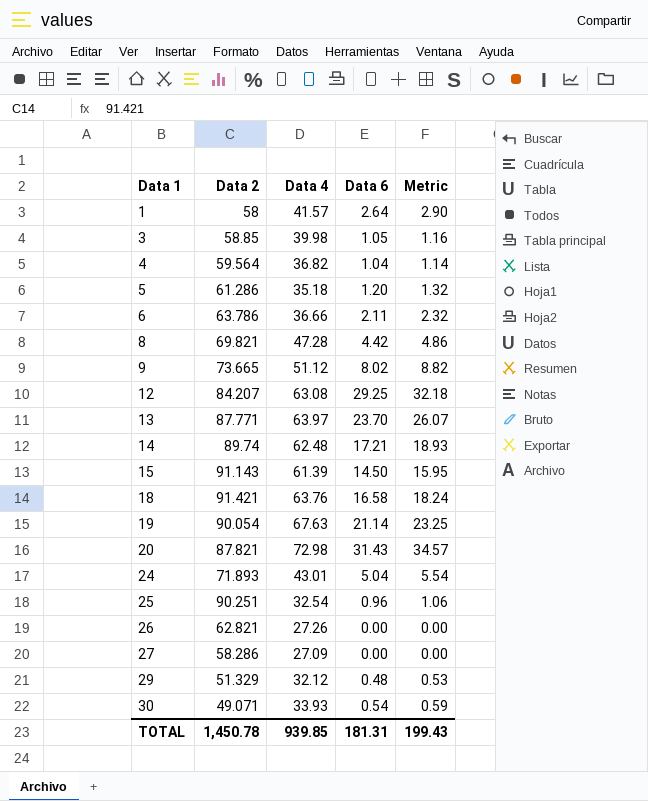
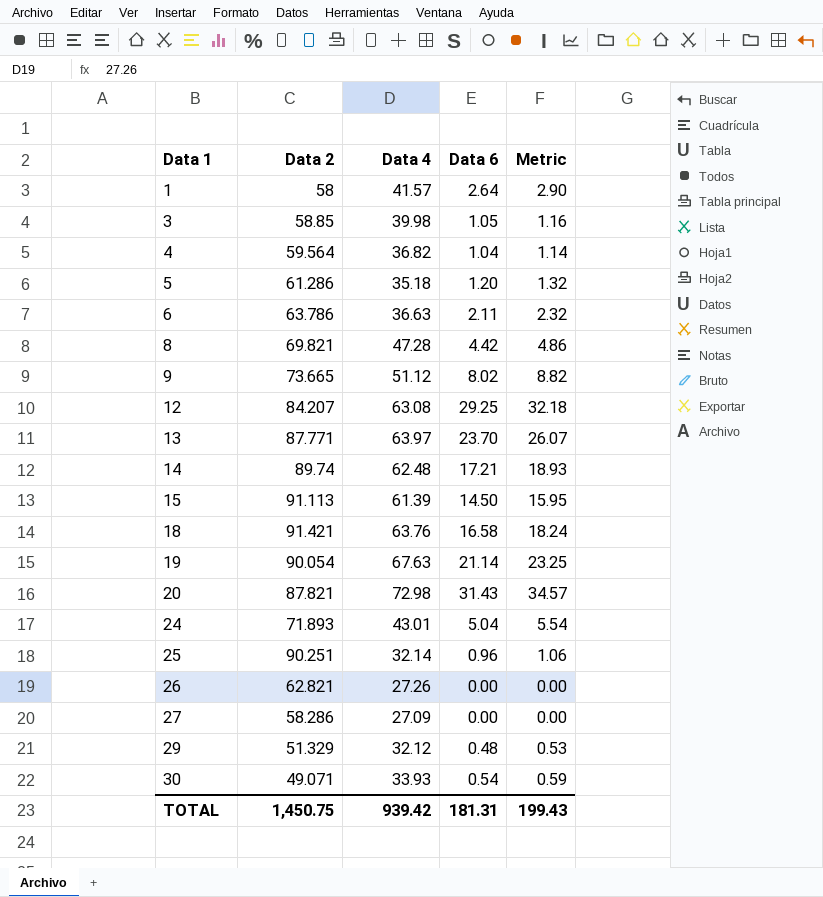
6 | Data 4: 36.66 -> 36.63
15 | Data 2: 91.143 -> 91.113
25 | Data 4: 32.54 -> 32.14
TOTAL | Data 2: 1,450.78 -> 1,450.75
TOTAL | Data 4: 939.85 -> 939.42

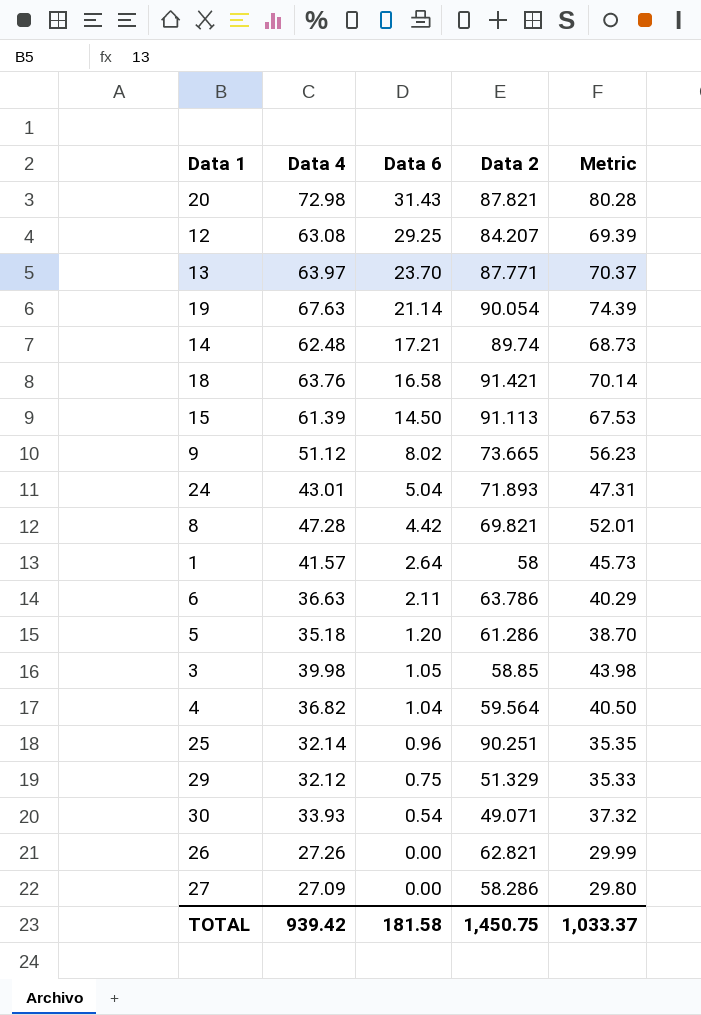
row order: Data 1 ascending -> Data 6 descending
column Data 2 | position: 2 -> 4
column Metric | formula: [Data 6] * 1.1 -> [Data 4] * 1.1
29 | Data 6: 0.48 -> 0.75
TOTAL | Data 6: 181.31 -> 181.58
TOTAL | Metric: 199.43 -> 1,033.37

